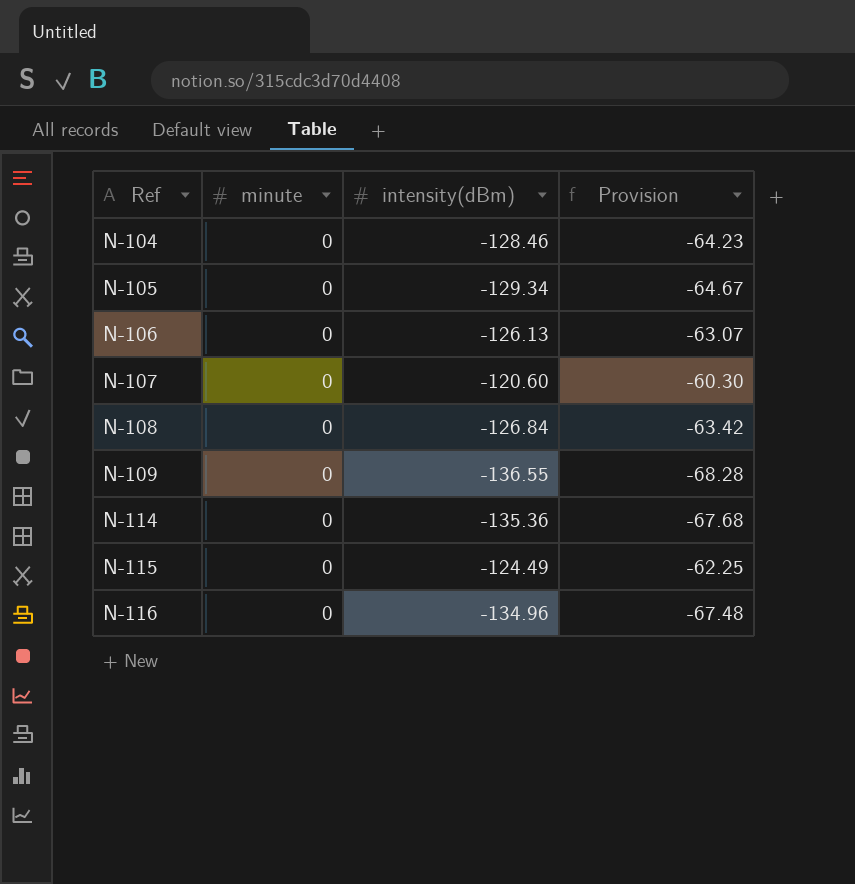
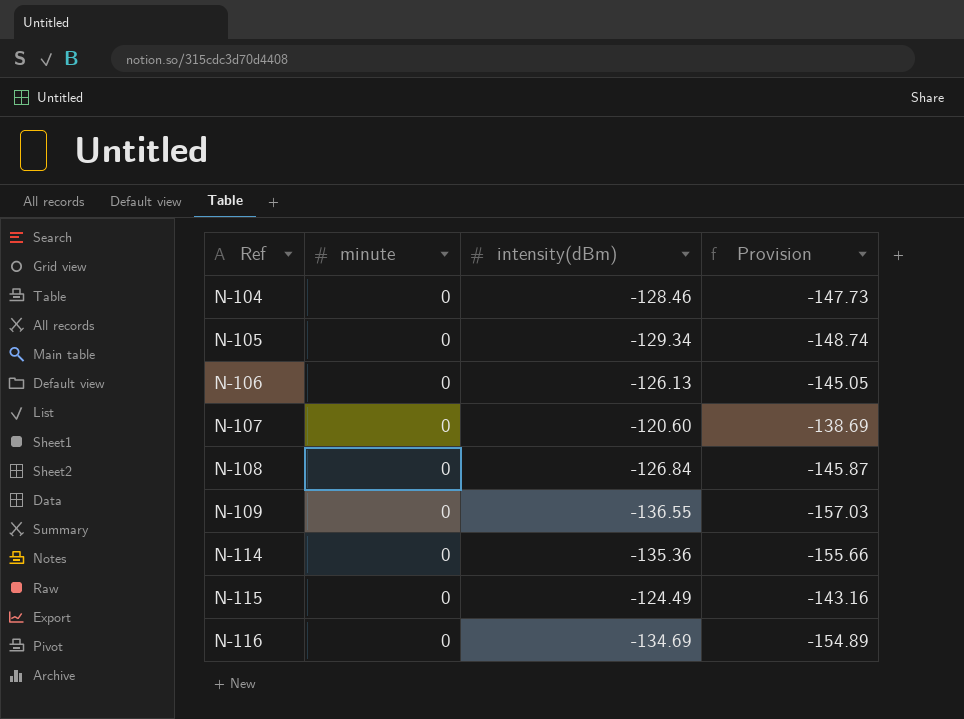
column Provision | formula: [intensity(dBm)] * 0.5 -> [intensity(dBm)] * 1.15
N-116 | intensity(dBm): -134.96 -> -134.69

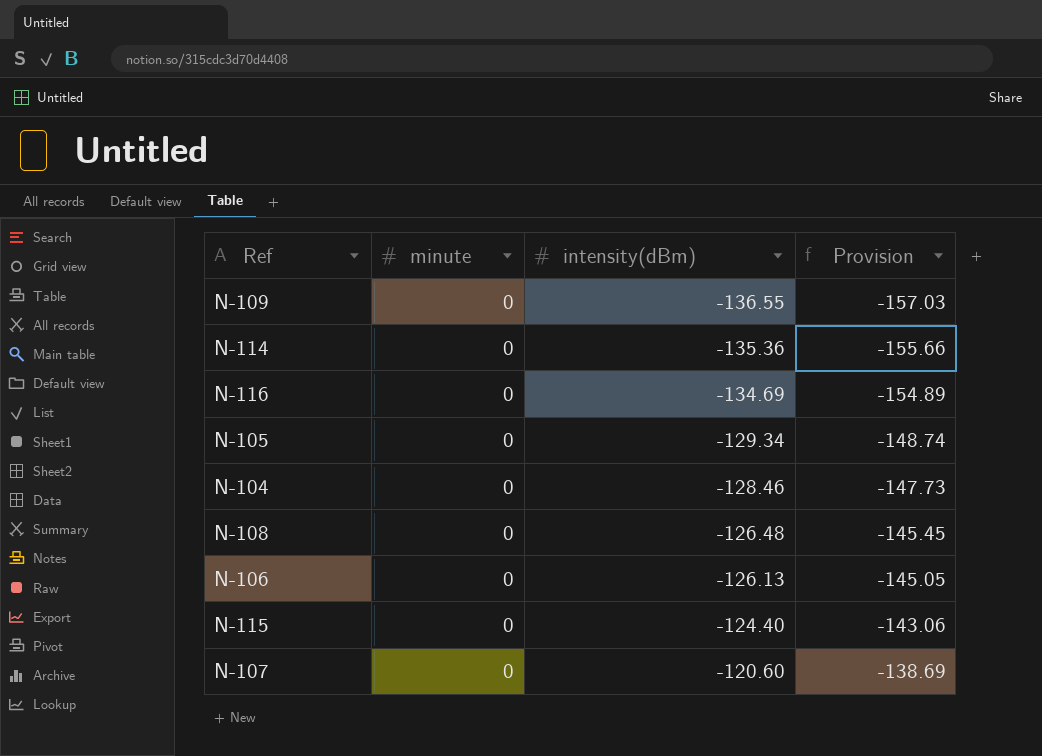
row order: Ref ascending -> intensity(dBm) ascending
N-108 | intensity(dBm): -126.84 -> -126.48
N-108 | Provision: -145.87 -> -145.45
N-115 | intensity(dBm): -124.49 -> -124.40
N-115 | Provision: -143.16 -> -143.06

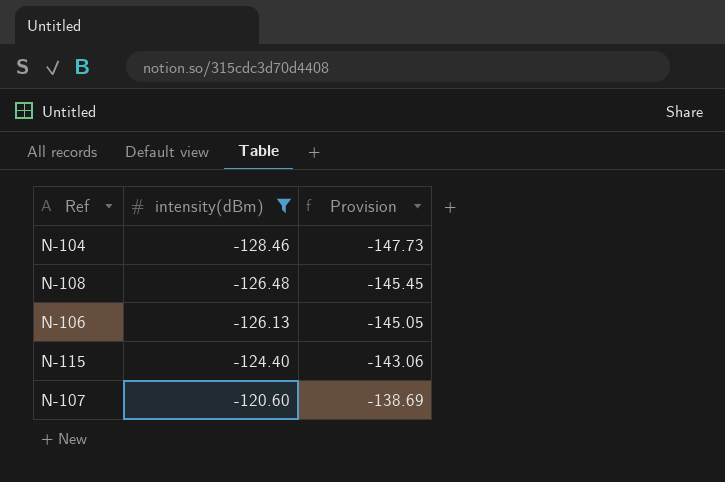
filter: none -> intensity(dBm) >= -128.46
column minute | position: 2 -> none

